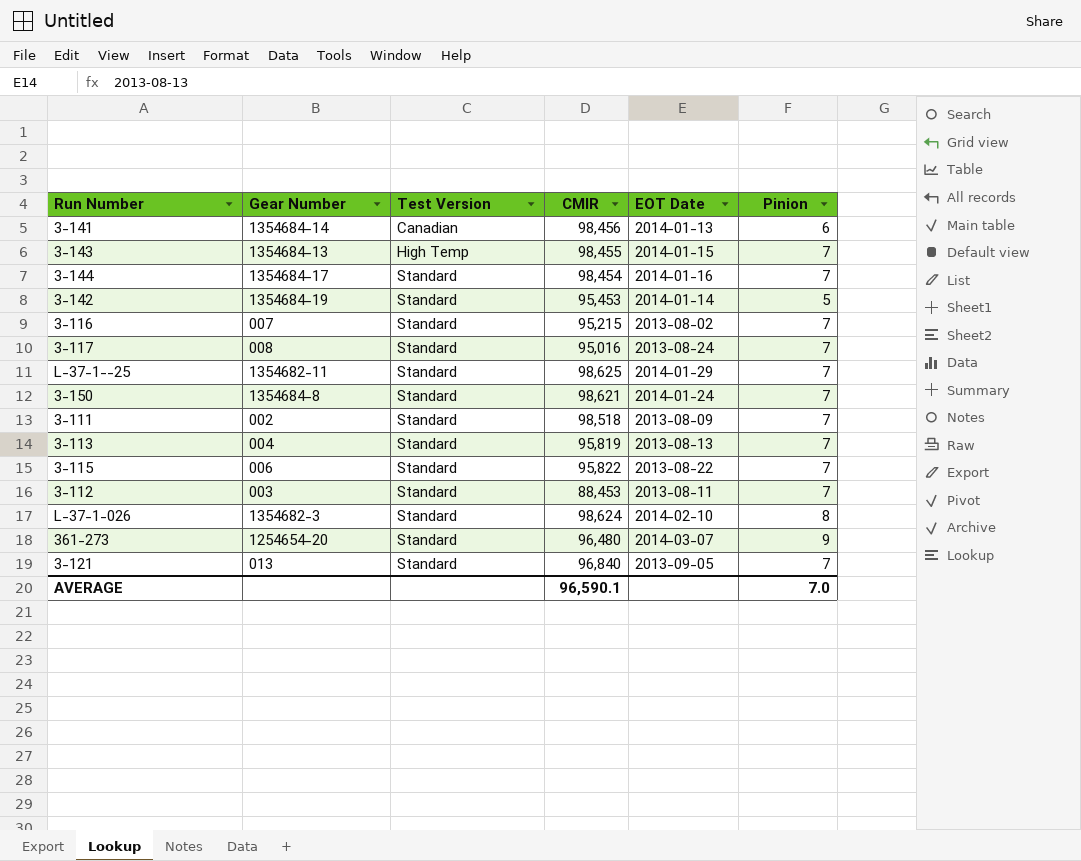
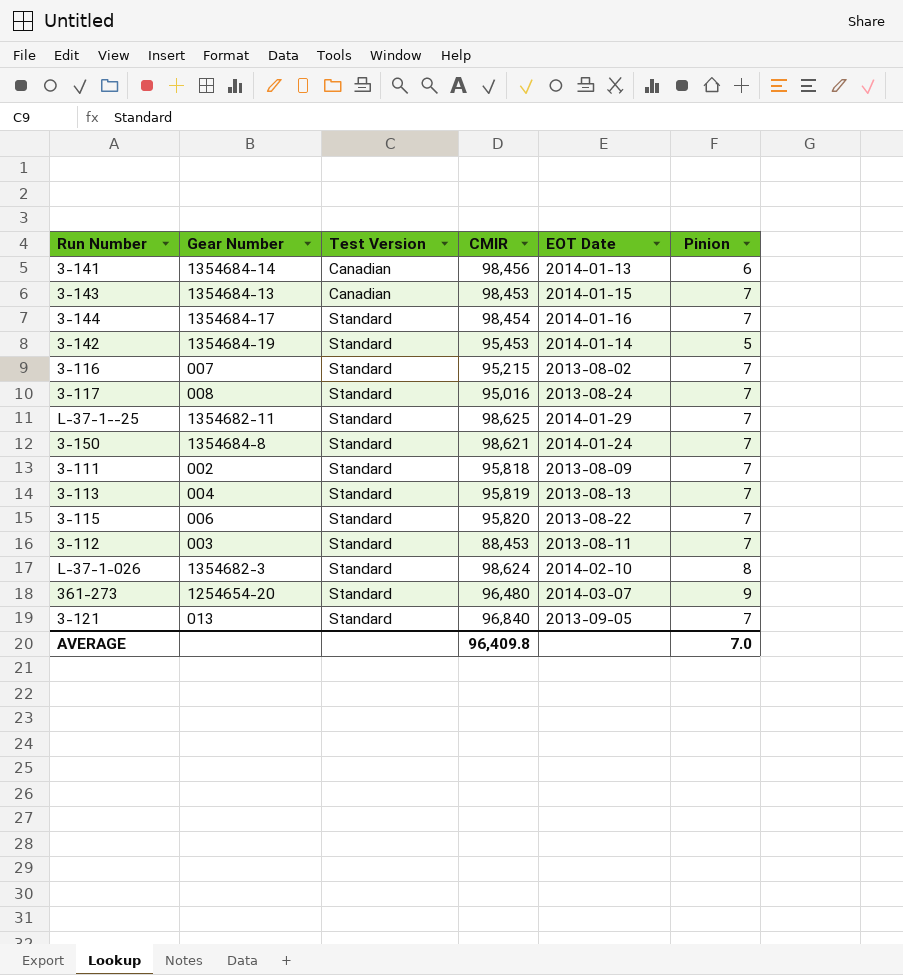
3-143 | Test Version: High Temp -> Canadian
3-143 | CMIR: 98,455 -> 98,453
3-111 | CMIR: 98,518 -> 95,818
3-115 | CMIR: 95,822 -> 95,820
AVERAGE | CMIR: 96,590.1 -> 96,409.8

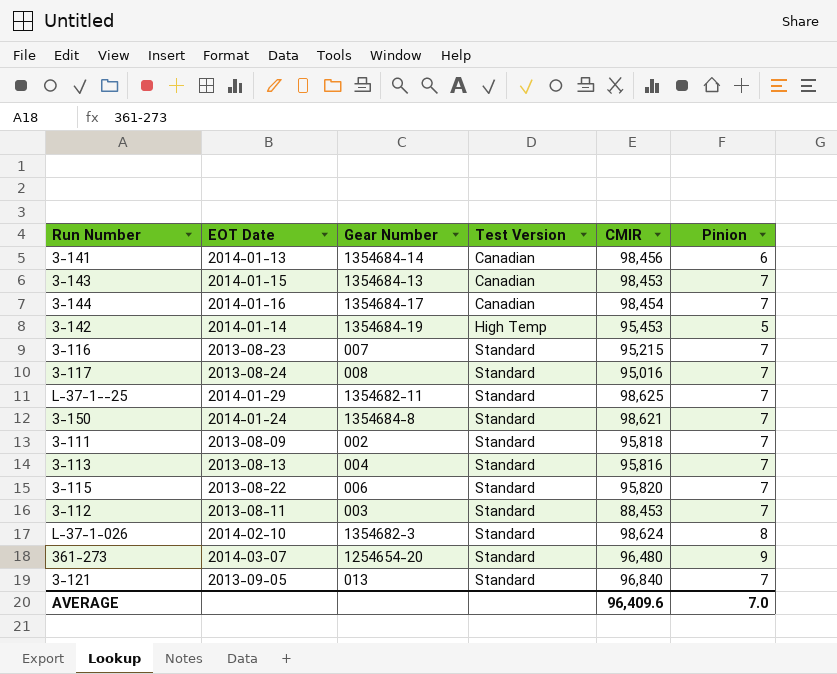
column EOT Date | position: 5 -> 2
3-144 | Test Version: Standard -> Canadian
3-142 | Test Version: Standard -> High Temp
3-116 | EOT Date: 2013-08-02 -> 2013-08-23
3-113 | CMIR: 95,819 -> 95,816
AVERAGE | CMIR: 96,409.8 -> 96,409.6

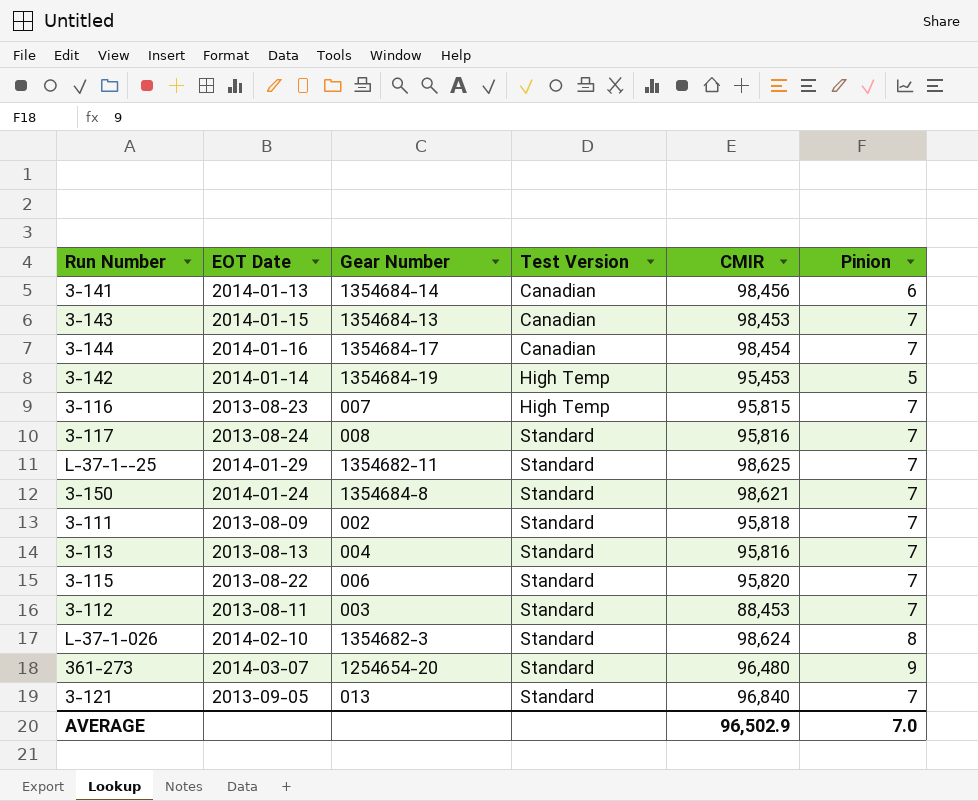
3-116 | Test Version: Standard -> High Temp
3-116 | CMIR: 95,215 -> 95,815
3-117 | CMIR: 95,016 -> 95,816
AVERAGE | CMIR: 96,409.6 -> 96,502.9

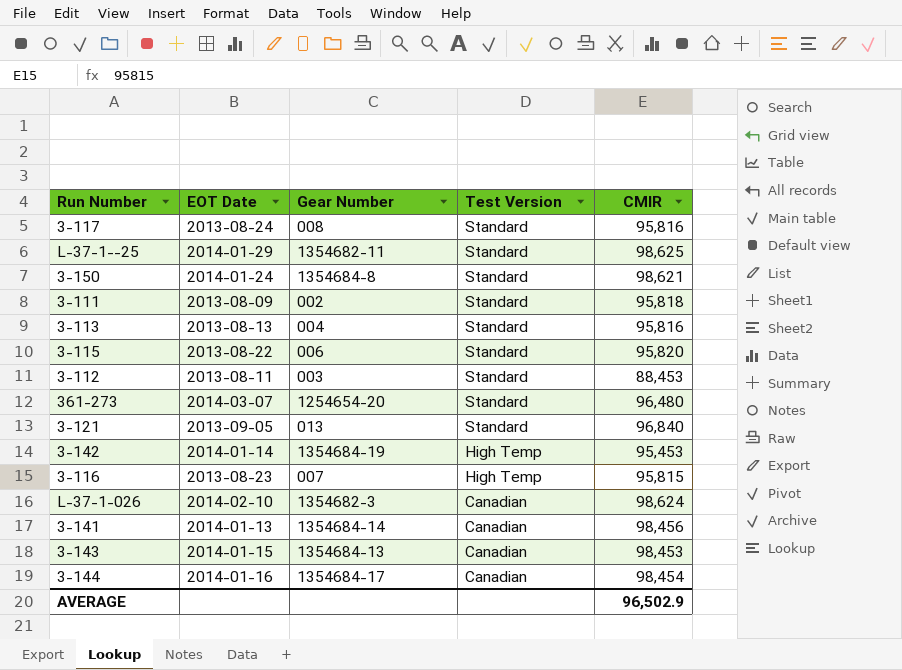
row order: Test Version ascending -> Test Version descending
column Pinion | position: 6 -> none
L-37-1-026 | Test Version: Standard -> Canadian

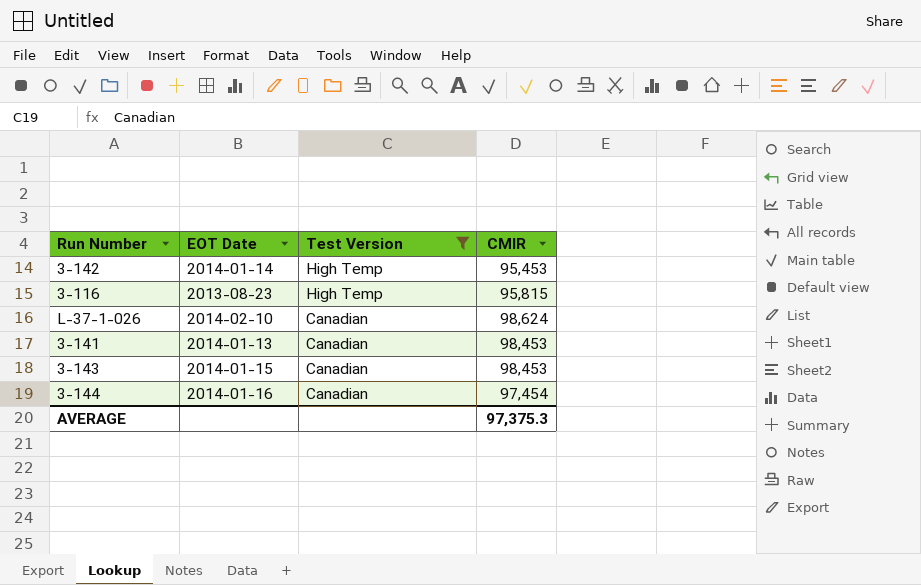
filter: none -> Test Version != Standard
column Gear Number | position: 3 -> none
3-141 | CMIR: 98,456 -> 98,453
3-144 | CMIR: 98,454 -> 97,454
AVERAGE | CMIR: 96,502.9 -> 97,375.3

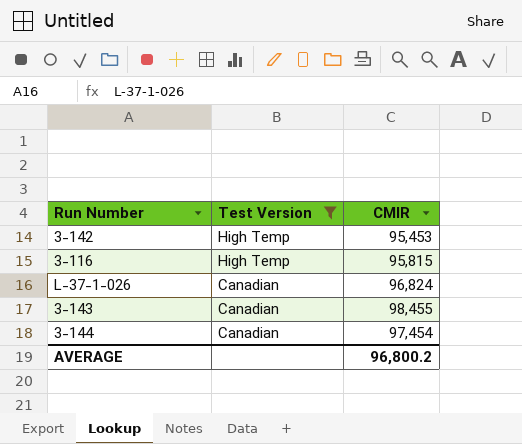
column EOT Date | position: 2 -> none
row 3-141: 2014-01-13 | Canadian | 98,453 -> none
L-37-1-026 | CMIR: 98,624 -> 96,824
3-143 | CMIR: 98,453 -> 98,455
AVERAGE | CMIR: 97,375.3 -> 96,800.2

